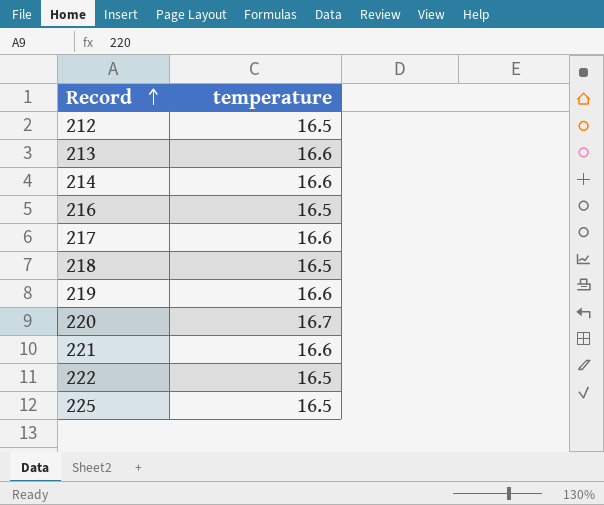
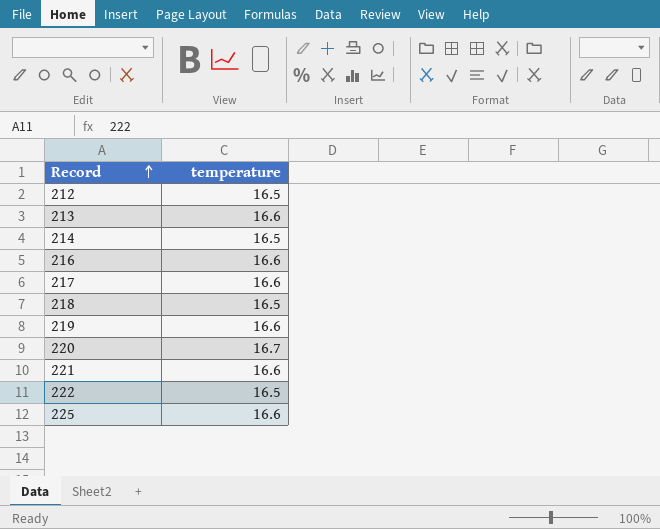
214 | temperature: 16.6 -> 16.5
216 | temperature: 16.5 -> 16.6
225 | temperature: 16.5 -> 16.6

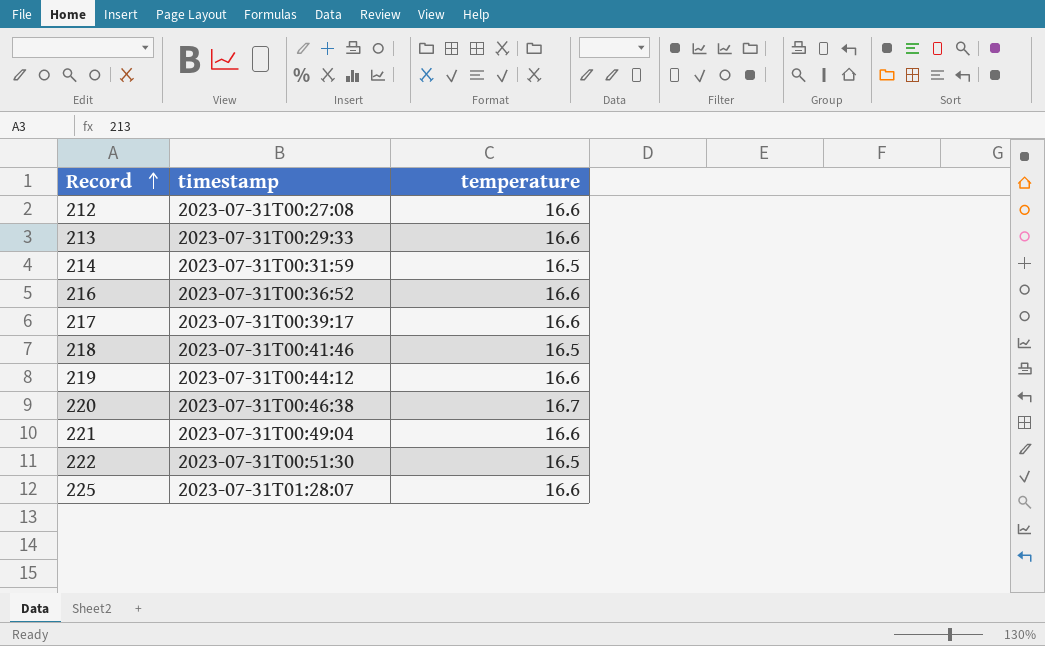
column timestamp | position: none -> 2
212 | temperature: 16.5 -> 16.6

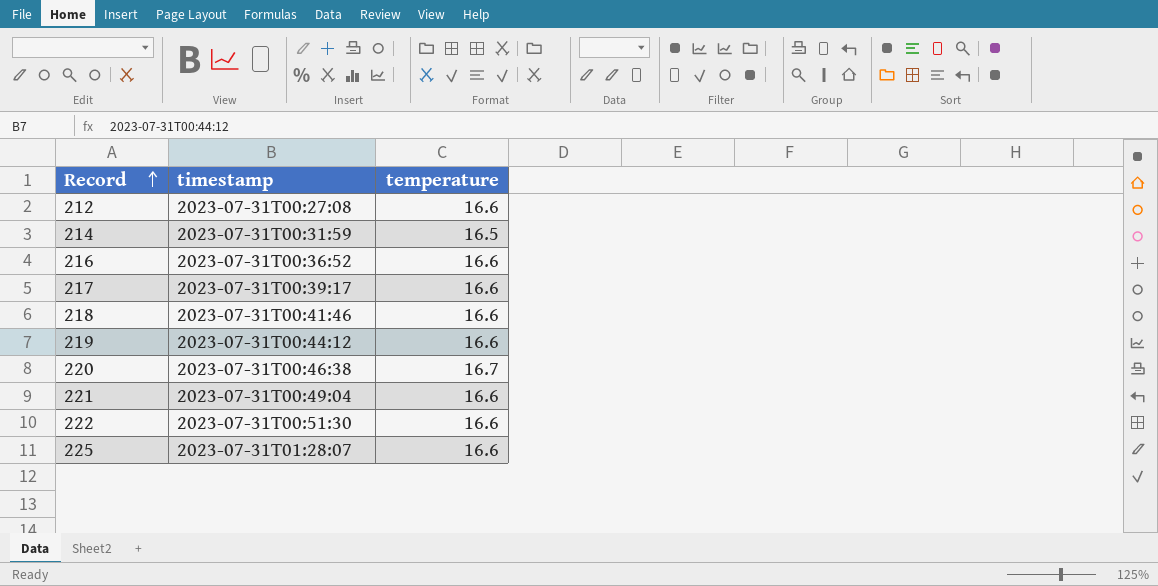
row 213: 2023-07-31T00:29:33 | 16.6 -> none
218 | temperature: 16.5 -> 16.6
222 | temperature: 16.5 -> 16.6

